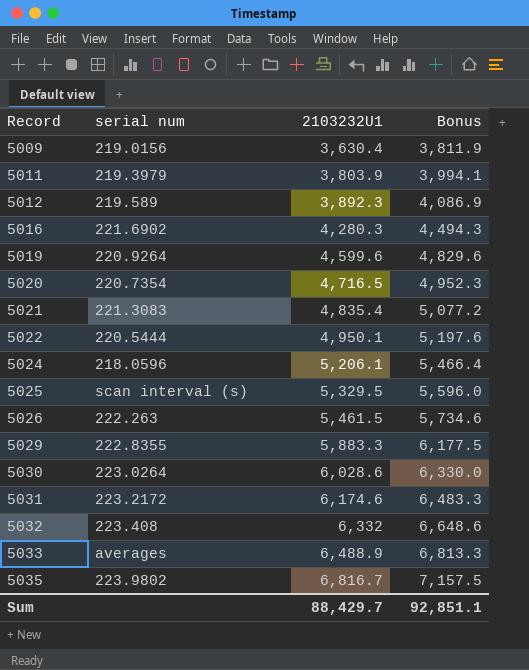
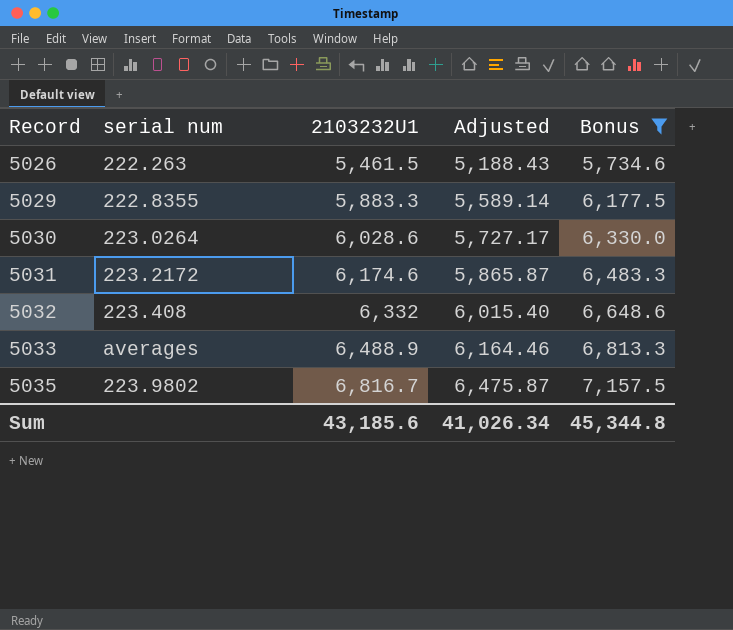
filter: none -> Bonus >= 5,734.6
column Adjusted | formula: none -> [2103232U1] * 0.95
Sum | 2103232U1: 88,429.7 -> 43,185.6
Sum | Bonus: 92,851.1 -> 45,344.8

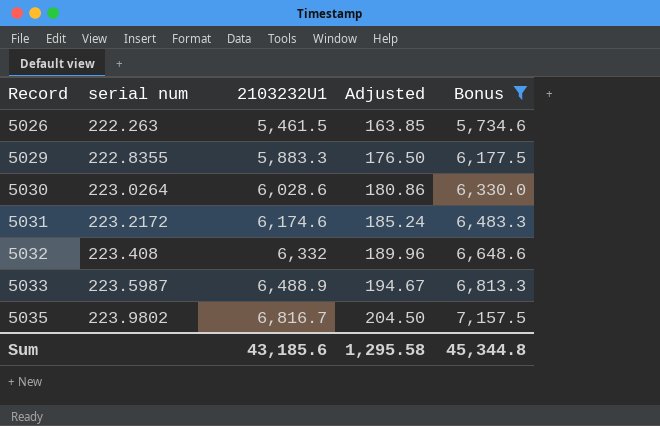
column Adjusted | formula: [2103232U1] * 0.95 -> [2103232U1] * 0.03
5033 | serial num: averages -> 223.5987
Sum | Adjusted: 41,026.34 -> 1,295.58

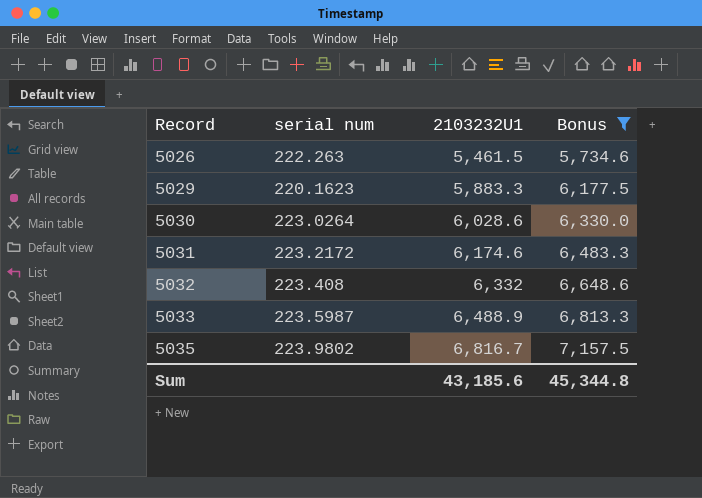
column Adjusted | formula: [2103232U1] * 0.03 -> none
5029 | serial num: 222.8355 -> 220.1623

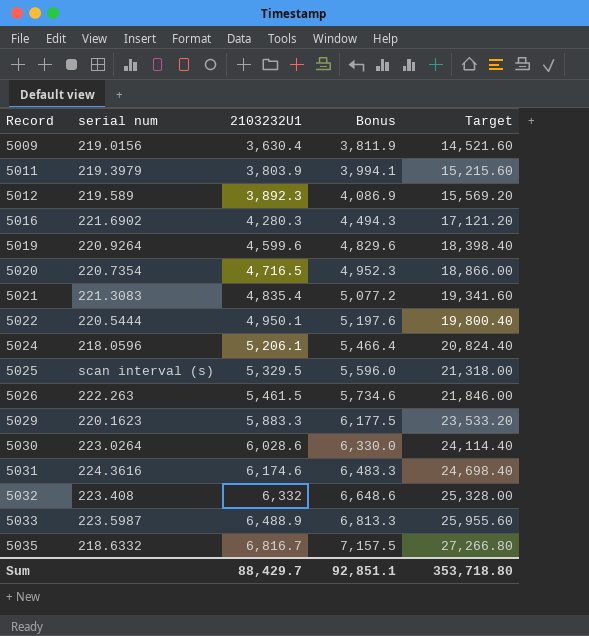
filter: Bonus >= 5,734.6 -> none
column Target | formula: none -> [2103232U1] * 4
5031 | serial num: 223.2172 -> 224.3616
5035 | serial num: 223.9802 -> 218.6332
Sum | 2103232U1: 43,185.6 -> 88,429.7
Sum | Bonus: 45,344.8 -> 92,851.1

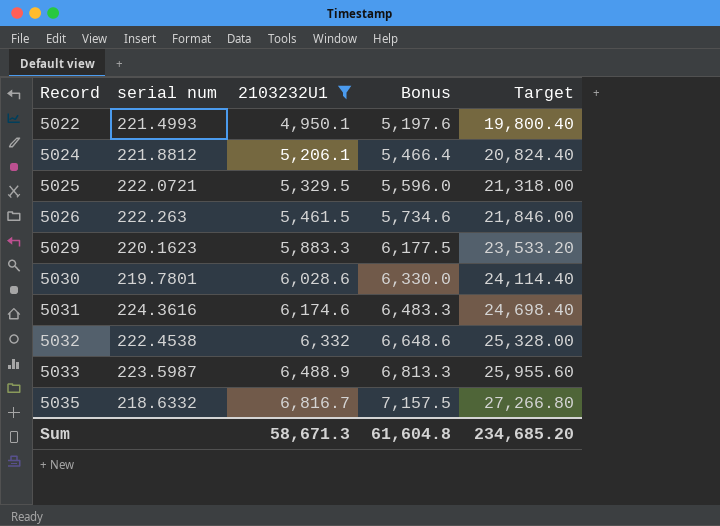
filter: none -> 2103232U1 >= 4,950.1
5022 | serial num: 220.5444 -> 221.4993
5024 | serial num: 218.0596 -> 221.8812
5025 | serial num: scan interval (s) -> 222.0721
5030 | serial num: 223.0264 -> 219.7801
5032 | serial num: 223.408 -> 222.4538
Sum | 2103232U1: 88,429.7 -> 58,671.3
Sum | Bonus: 92,851.1 -> 61,604.8
Sum | Target: 353,718.80 -> 234,685.20

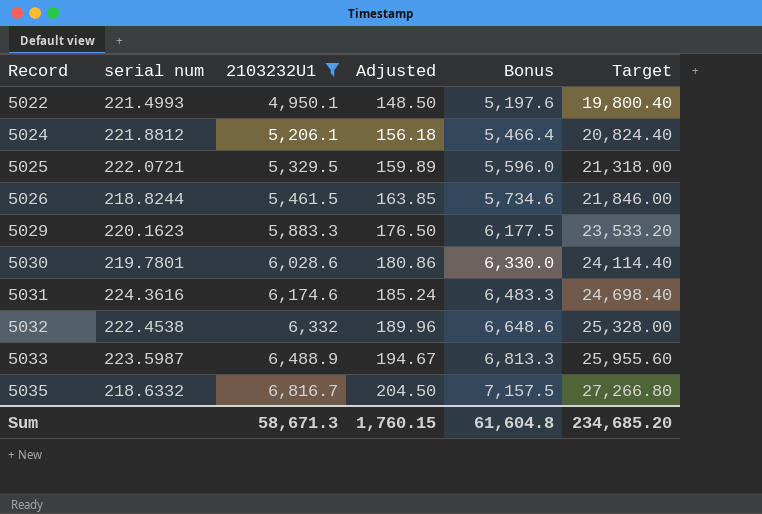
column Adjusted | formula: none -> [2103232U1] * 0.03
5026 | serial num: 222.263 -> 218.8244

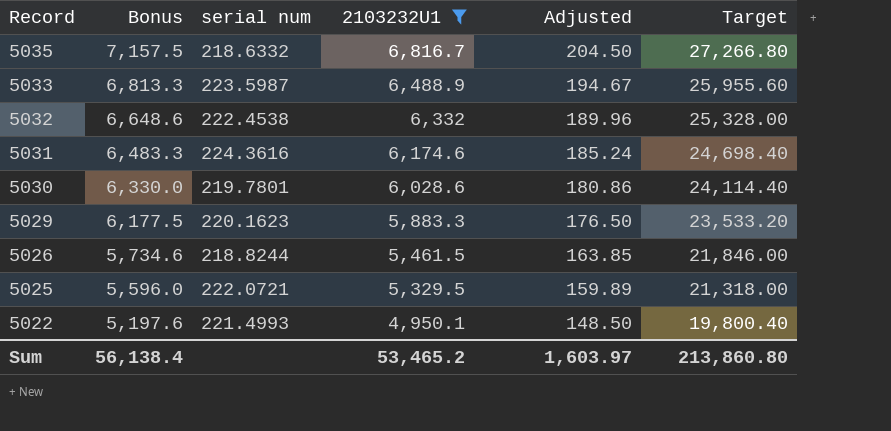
row order: Record ascending -> Record descending
column Bonus | position: 5 -> 2
row 5024: 221.8812 | 5,206.1 | 156.18 | 5,466.4 | 20,824.40 -> none
Sum | Bonus: 61,604.8 -> 56,138.4
Sum | 2103232U1: 58,671.3 -> 53,465.2
Sum | Adjusted: 1,760.15 -> 1,603.97
Sum | Target: 234,685.20 -> 213,860.80

